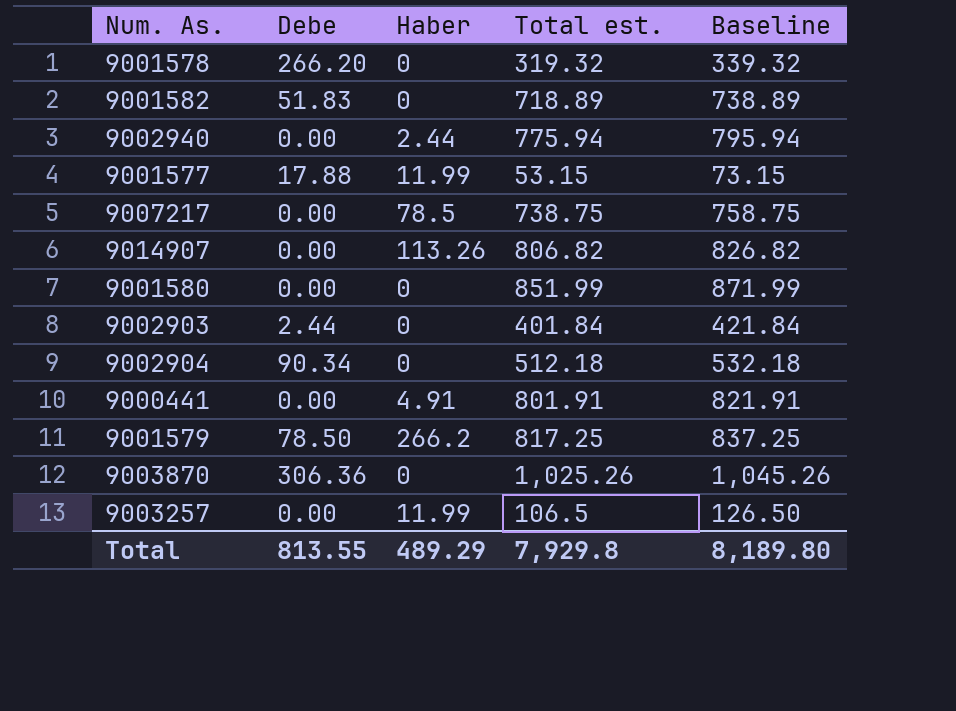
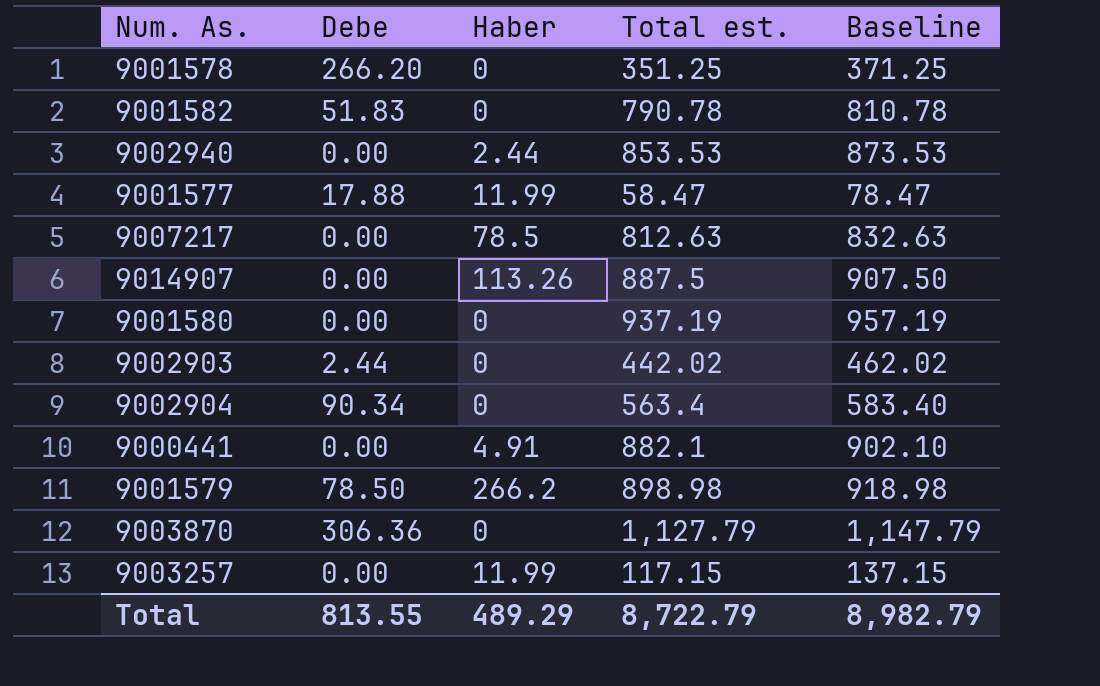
9001578 | Total est.: 319.32 -> 351.25
9001578 | Baseline: 339.32 -> 371.25
9001582 | Total est.: 718.89 -> 790.78
9001582 | Baseline: 738.89 -> 810.78
9002940 | Total est.: 775.94 -> 853.53
9002940 | Baseline: 795.94 -> 873.53
9001577 | Total est.: 53.15 -> 58.47
9001577 | Baseline: 73.15 -> 78.47
9007217 | Total est.: 738.75 -> 812.63
9007217 | Baseline: 758.75 -> 832.63
9014907 | Total est.: 806.82 -> 887.5
9014907 | Baseline: 826.82 -> 907.50
9001580 | Total est.: 851.99 -> 937.19
9001580 | Baseline: 871.99 -> 957.19
9002903 | Total est.: 401.84 -> 442.02
9002903 | Baseline: 421.84 -> 462.02
9002904 | Total est.: 512.18 -> 563.4
9002904 | Baseline: 532.18 -> 583.40
9000441 | Total est.: 801.91 -> 882.1
9000441 | Baseline: 821.91 -> 902.10
9001579 | Total est.: 817.25 -> 898.98
9001579 | Baseline: 837.25 -> 918.98
9003870 | Total est.: 1,025.26 -> 1,127.79
9003870 | Baseline: 1,045.26 -> 1,147.79
9003257 | Total est.: 106.5 -> 117.15
9003257 | Baseline: 126.50 -> 137.15
Total | Total est.: 7,929.8 -> 8,722.79
Total | Baseline: 8,189.80 -> 8,982.79

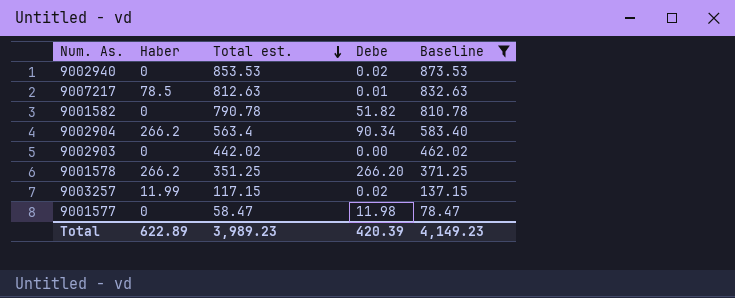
filter: none -> Baseline <= 873.53
row order: none -> Total est. descending
column Debe | position: 2 -> 4
9002940 | Haber: 2.44 -> 0
9002940 | Debe: 0.00 -> 0.02
9007217 | Debe: 0.00 -> 0.01
9001582 | Debe: 51.83 -> 51.82
9002904 | Haber: 0 -> 266.2
9002903 | Debe: 2.44 -> 0.00
9001578 | Haber: 0 -> 266.2
9003257 | Debe: 0.00 -> 0.02
9001577 | Haber: 11.99 -> 0
9001577 | Debe: 17.88 -> 11.98
Total | Haber: 489.29 -> 622.89
Total | Total est.: 8,722.79 -> 3,989.23
Total | Debe: 813.55 -> 420.39
Total | Baseline: 8,982.79 -> 4,149.23

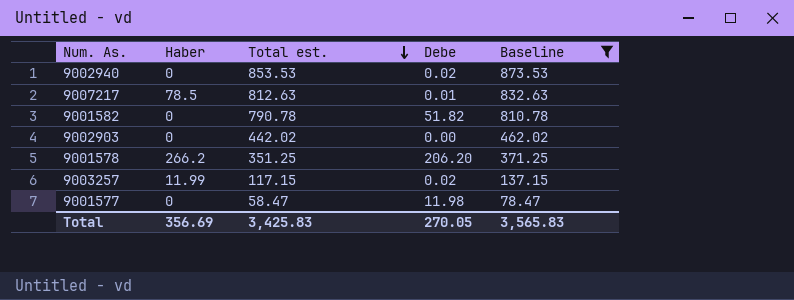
row 9002904: 266.2 | 563.4 | 90.34 | 583.40 -> none
9001578 | Debe: 266.20 -> 206.20
Total | Haber: 622.89 -> 356.69
Total | Total est.: 3,989.23 -> 3,425.83
Total | Debe: 420.39 -> 270.05
Total | Baseline: 4,149.23 -> 3,565.83

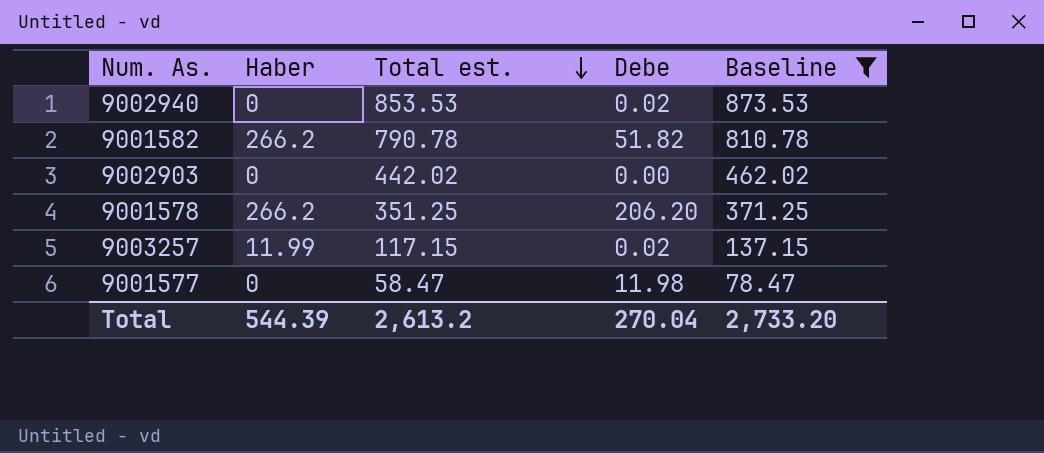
row 9007217: 78.5 | 812.63 | 0.01 | 832.63 -> none
9001582 | Haber: 0 -> 266.2
Total | Haber: 356.69 -> 544.39
Total | Total est.: 3,425.83 -> 2,613.2
Total | Debe: 270.05 -> 270.04
Total | Baseline: 3,565.83 -> 2,733.20

